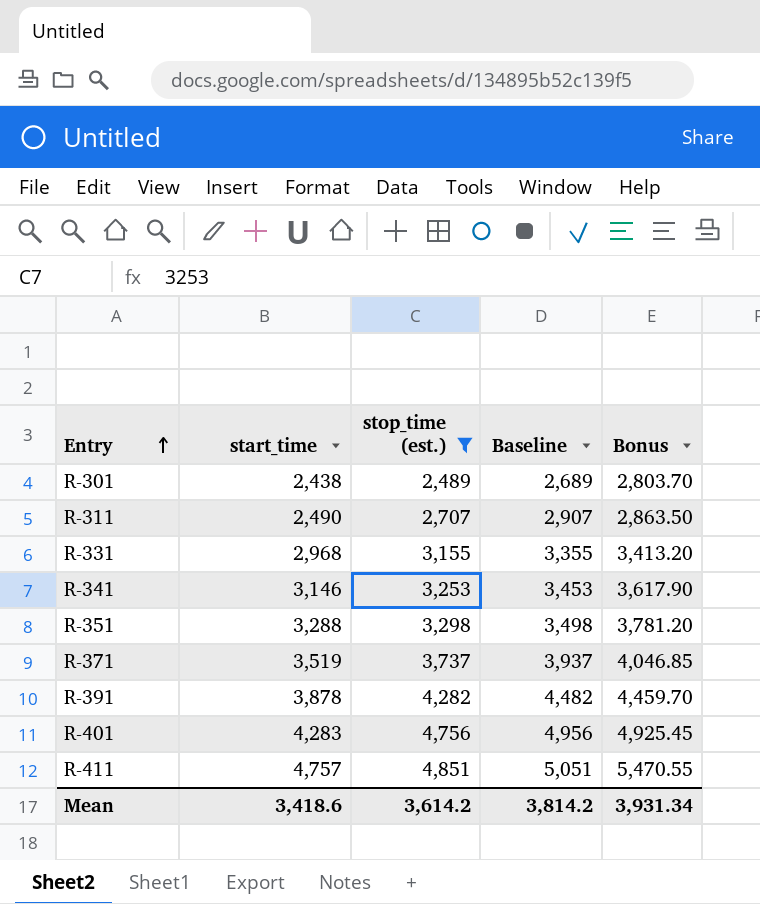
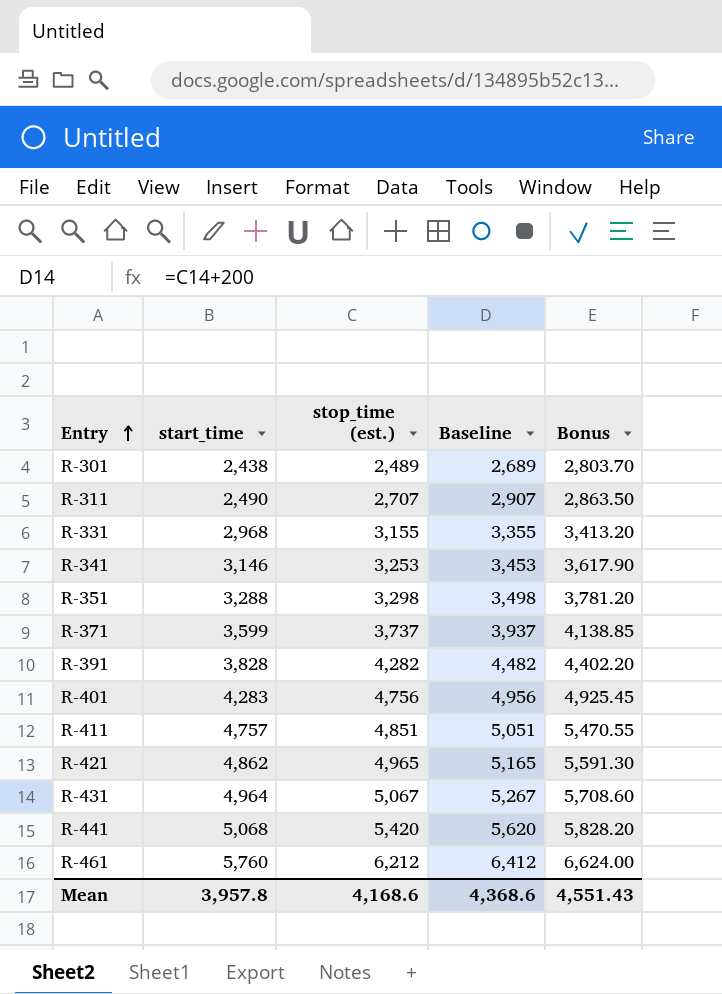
filter: stop_time (est.) <= 4,851 -> none
R-371 | start_time: 3,519 -> 3,599
R-371 | Bonus: 4,046.85 -> 4,138.85
R-391 | start_time: 3,878 -> 3,828
R-391 | Bonus: 4,459.70 -> 4,402.20
Mean | start_time: 3,418.6 -> 3,957.8
Mean | stop_time (est.): 3,614.2 -> 4,168.6
Mean | Baseline: 3,814.2 -> 4,368.6
Mean | Bonus: 3,931.34 -> 4,551.43

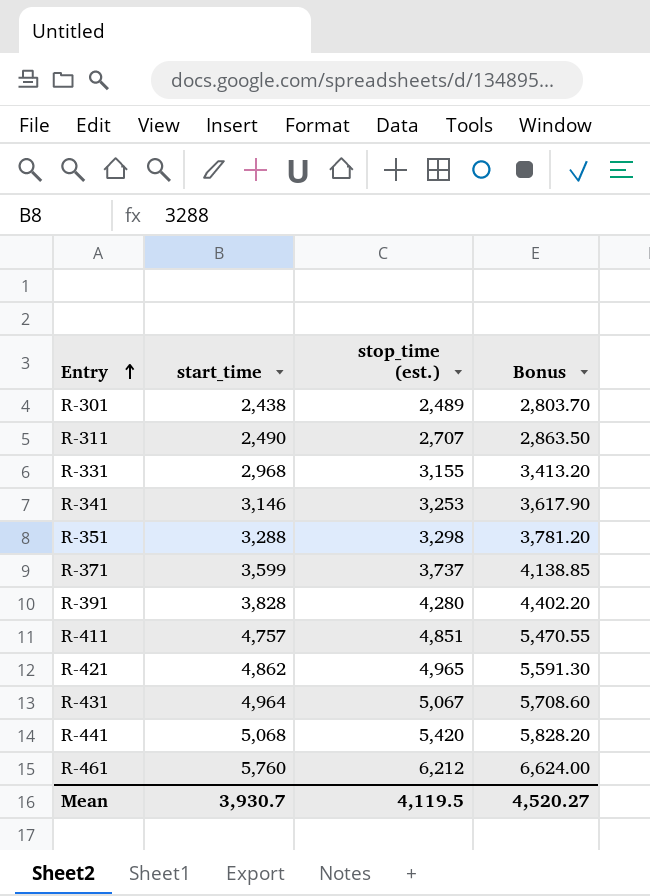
column Baseline | formula: [stop_time (est.)] + 200 -> none
row R-401: 4,283 | 4,756 | 4,956 | 4,925.45 -> none
R-391 | stop_time (est.): 4,282 -> 4,280
Mean | start_time: 3,957.8 -> 3,930.7
Mean | stop_time (est.): 4,168.6 -> 4,119.5
Mean | Bonus: 4,551.43 -> 4,520.27

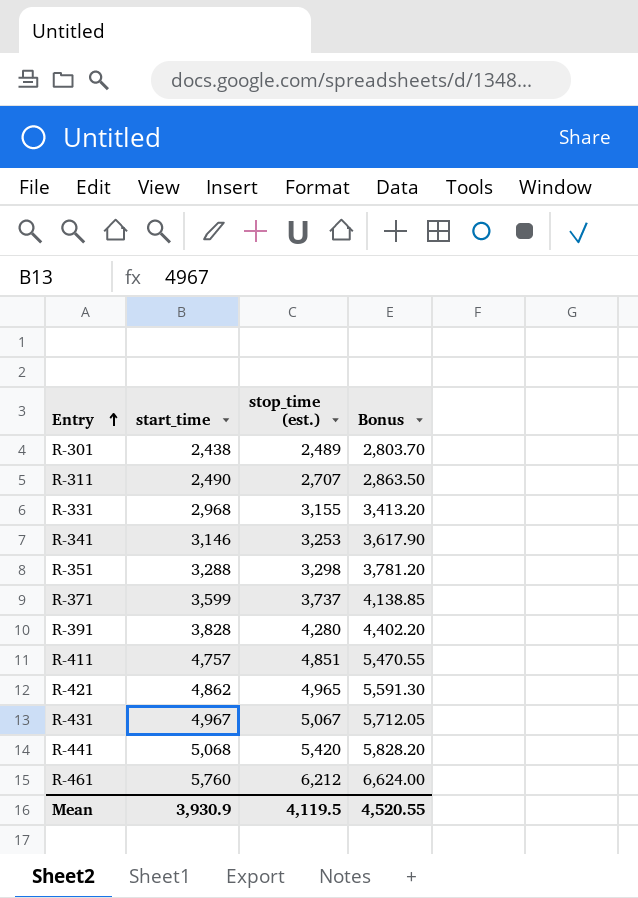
R-431 | start_time: 4,964 -> 4,967
R-431 | Bonus: 5,708.60 -> 5,712.05
Mean | start_time: 3,930.7 -> 3,930.9
Mean | Bonus: 4,520.27 -> 4,520.55

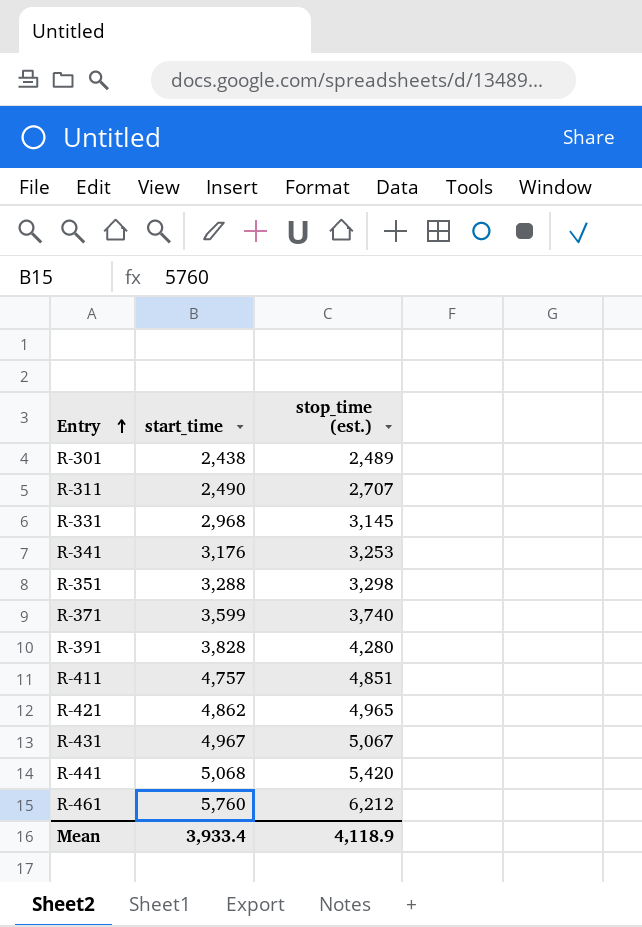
column Bonus | formula: [start_time] * 1.15 -> none
R-331 | stop_time (est.): 3,155 -> 3,145
R-341 | start_time: 3,146 -> 3,176
R-371 | stop_time (est.): 3,737 -> 3,740
Mean | start_time: 3,930.9 -> 3,933.4
Mean | stop_time (est.): 4,119.5 -> 4,118.9

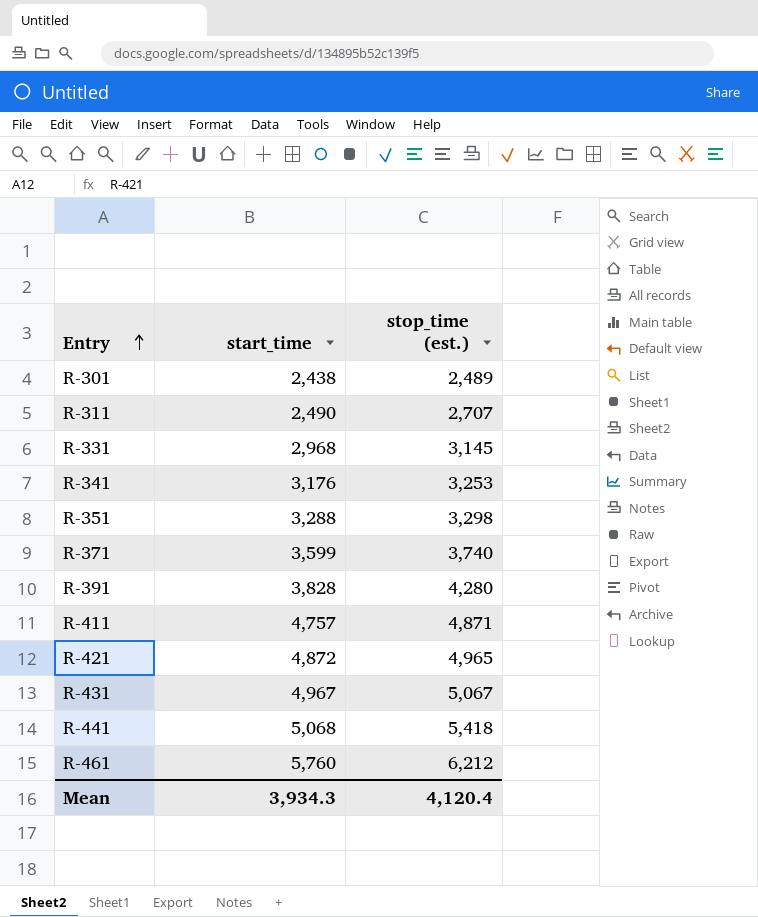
R-411 | stop_time (est.): 4,851 -> 4,871
R-421 | start_time: 4,862 -> 4,872
R-441 | stop_time (est.): 5,420 -> 5,418
Mean | start_time: 3,933.4 -> 3,934.3
Mean | stop_time (est.): 4,118.9 -> 4,120.4

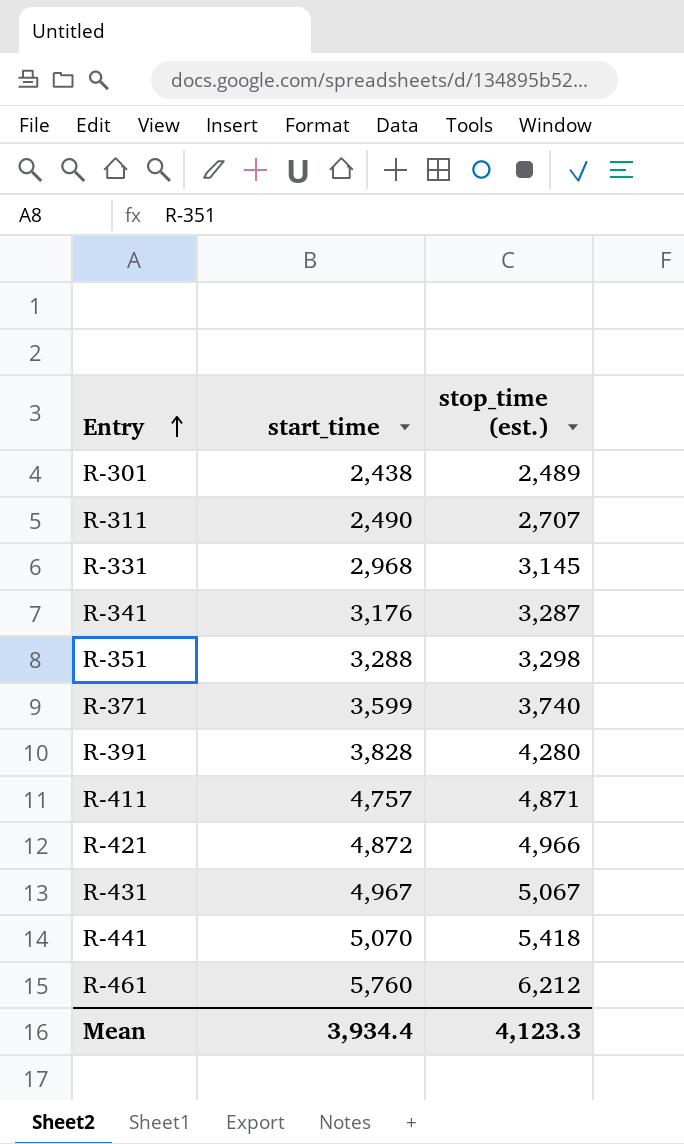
R-341 | stop_time (est.): 3,253 -> 3,287
R-421 | stop_time (est.): 4,965 -> 4,966
R-441 | start_time: 5,068 -> 5,070
Mean | start_time: 3,934.3 -> 3,934.4
Mean | stop_time (est.): 4,120.4 -> 4,123.3

